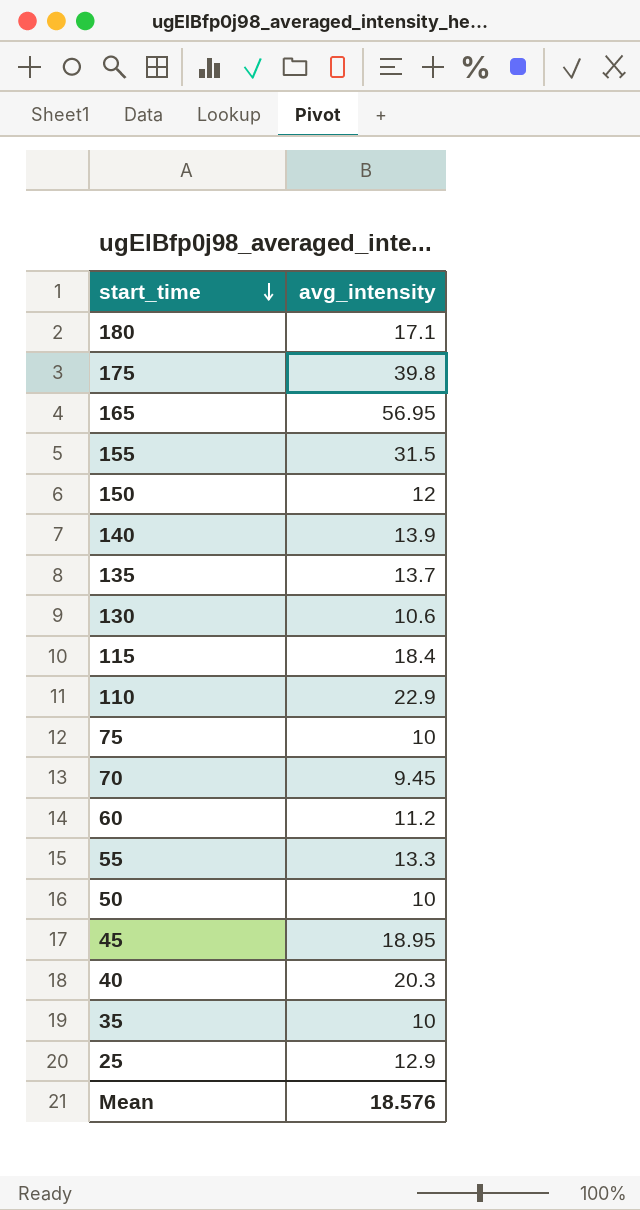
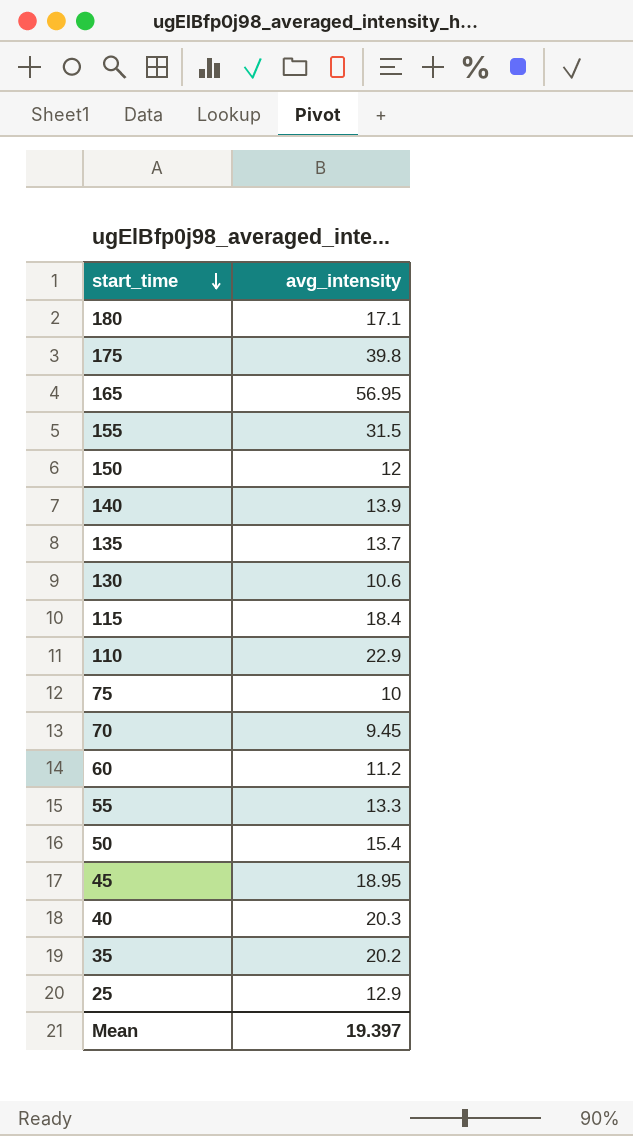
50 | avg_intensity: 10 -> 15.4
35 | avg_intensity: 10 -> 20.2
Mean | avg_intensity: 18.576 -> 19.397

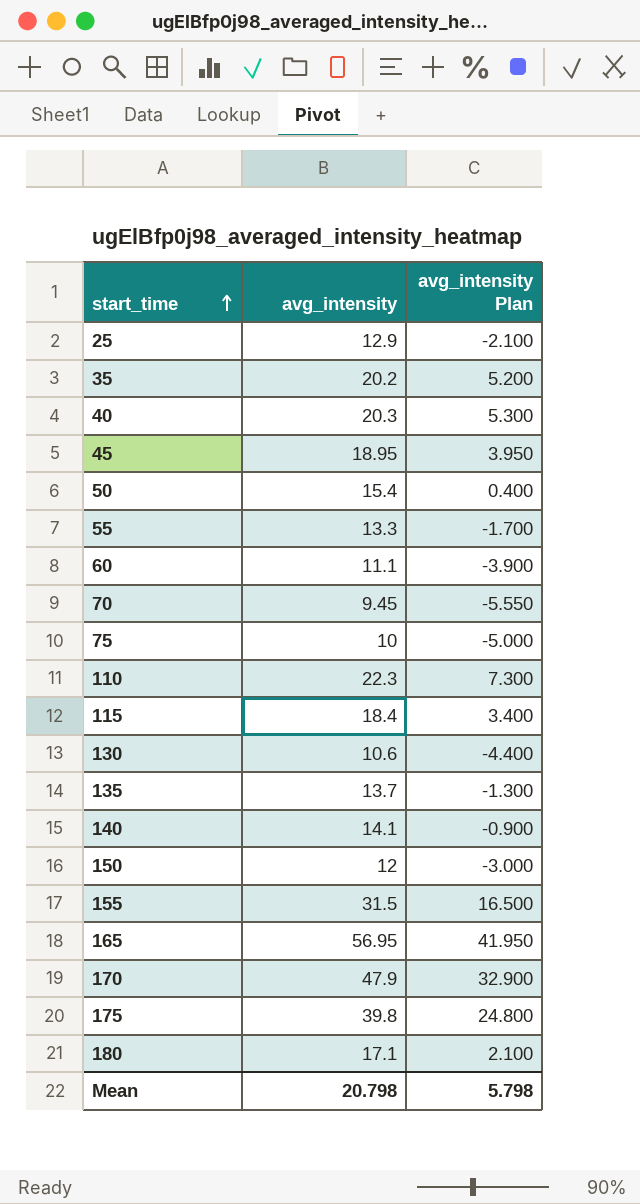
row order: start_time descending -> start_time ascending
column avg_intensity Plan | formula: none -> [avg_intensity] - 15
60 | avg_intensity: 11.2 -> 11.1
110 | avg_intensity: 22.9 -> 22.3
140 | avg_intensity: 13.9 -> 14.1
row 170: none -> 47.9 | 32.900
Mean | avg_intensity: 19.397 -> 20.798

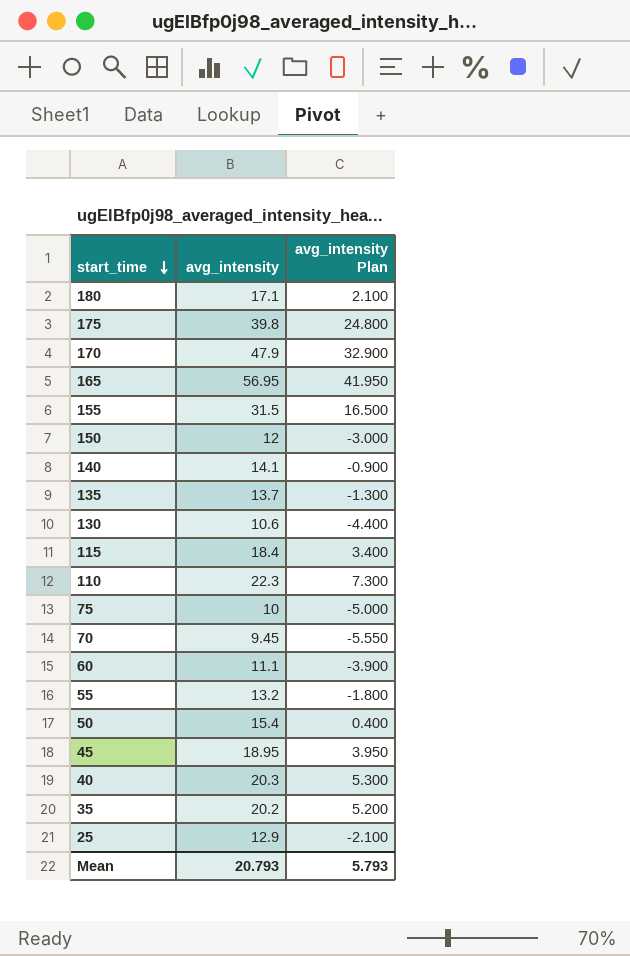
row order: start_time ascending -> start_time descending
55 | avg_intensity: 13.3 -> 13.2
55 | avg_intensity Plan: -1.700 -> -1.800
Mean | avg_intensity: 20.798 -> 20.793
Mean | avg_intensity Plan: 5.798 -> 5.793

